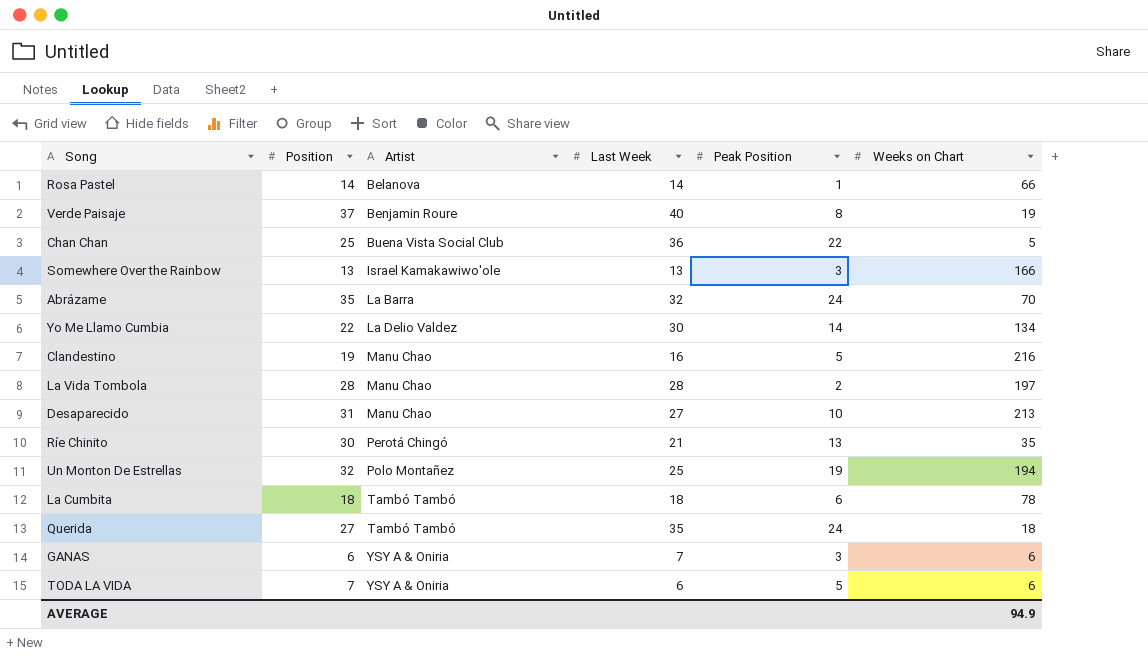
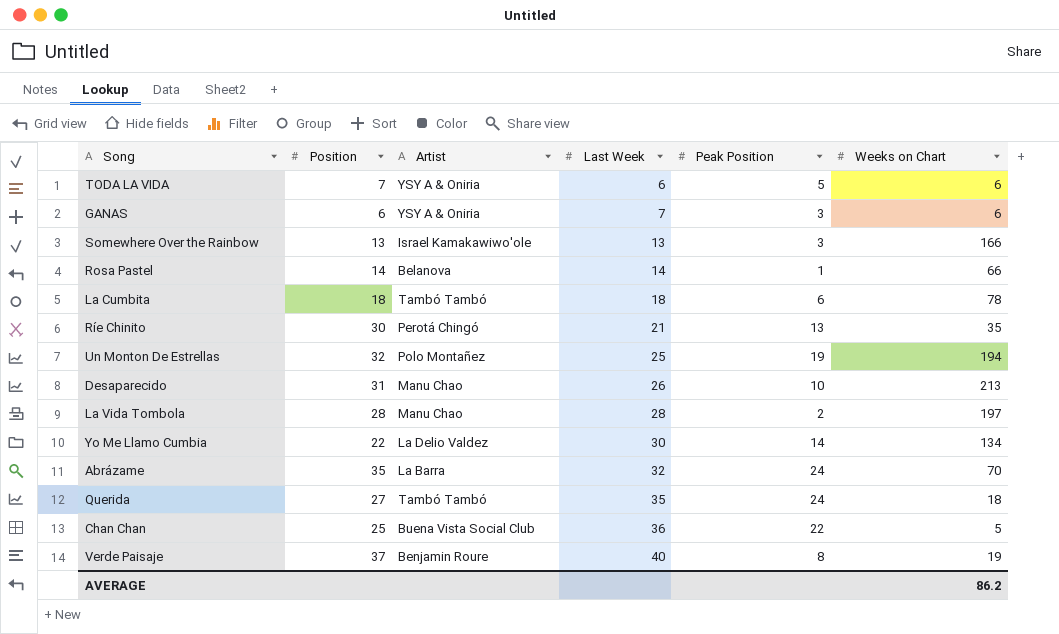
row order: Artist ascending -> Last Week ascending
row Clandestino: 19 | Manu Chao | 16 | 5 | 216 -> none
Desaparecido | Last Week: 27 -> 26
AVERAGE | Weeks on Chart: 94.9 -> 86.2

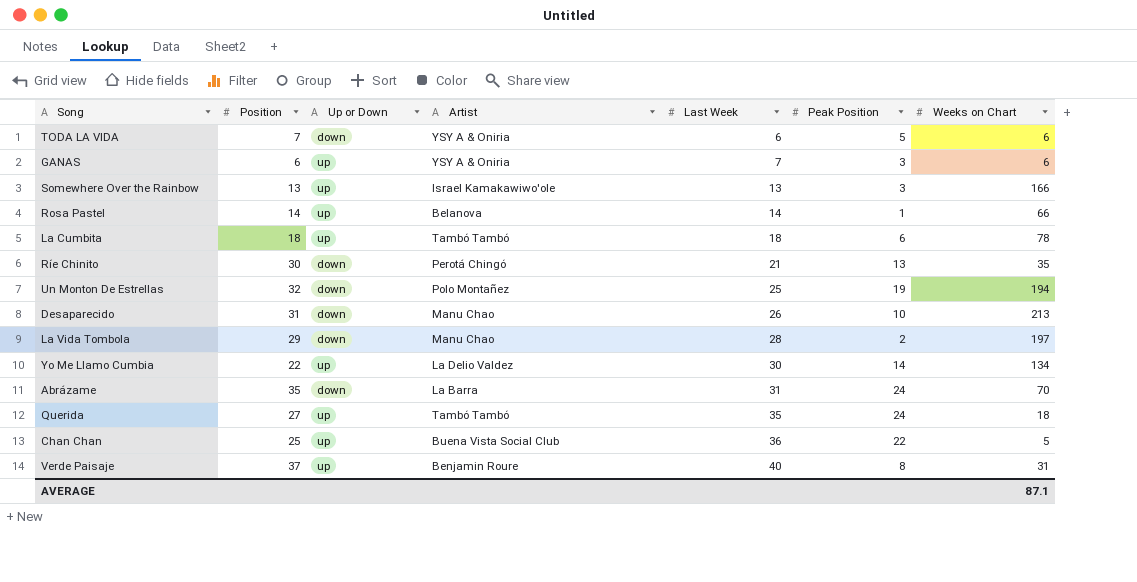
column Up or Down | position: none -> 3
La Vida Tombola | Position: 28 -> 29
Abrázame | Last Week: 32 -> 31
Verde Paisaje | Weeks on Chart: 19 -> 31
AVERAGE | Weeks on Chart: 86.2 -> 87.1

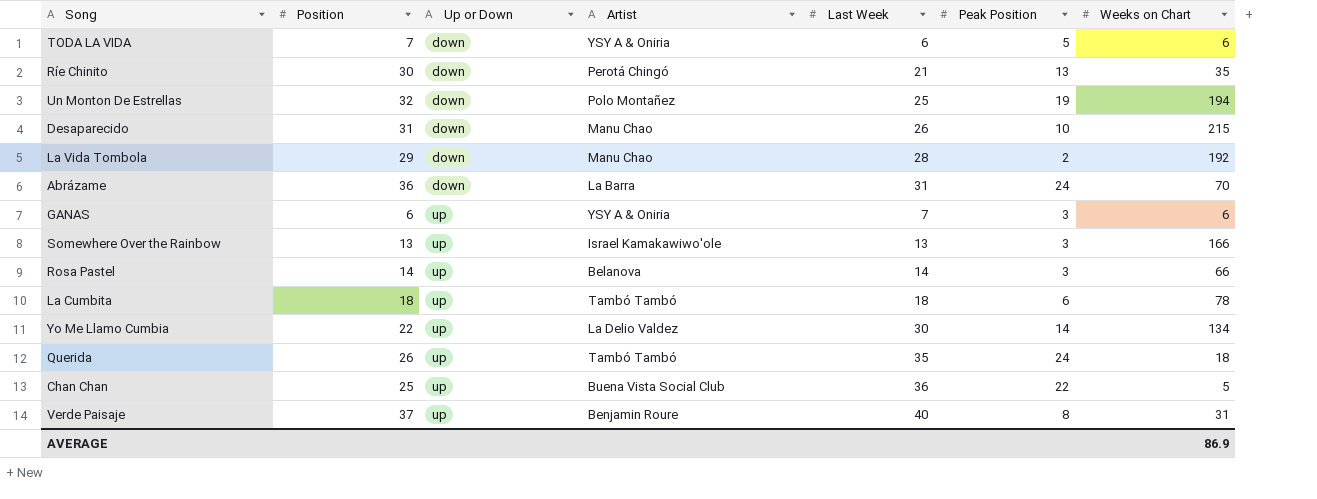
row order: Last Week ascending -> Up or Down ascending
Desaparecido | Weeks on Chart: 213 -> 215
La Vida Tombola | Weeks on Chart: 197 -> 192
Abrázame | Position: 35 -> 36
Rosa Pastel | Peak Position: 1 -> 3
Querida | Position: 27 -> 26
AVERAGE | Weeks on Chart: 87.1 -> 86.9

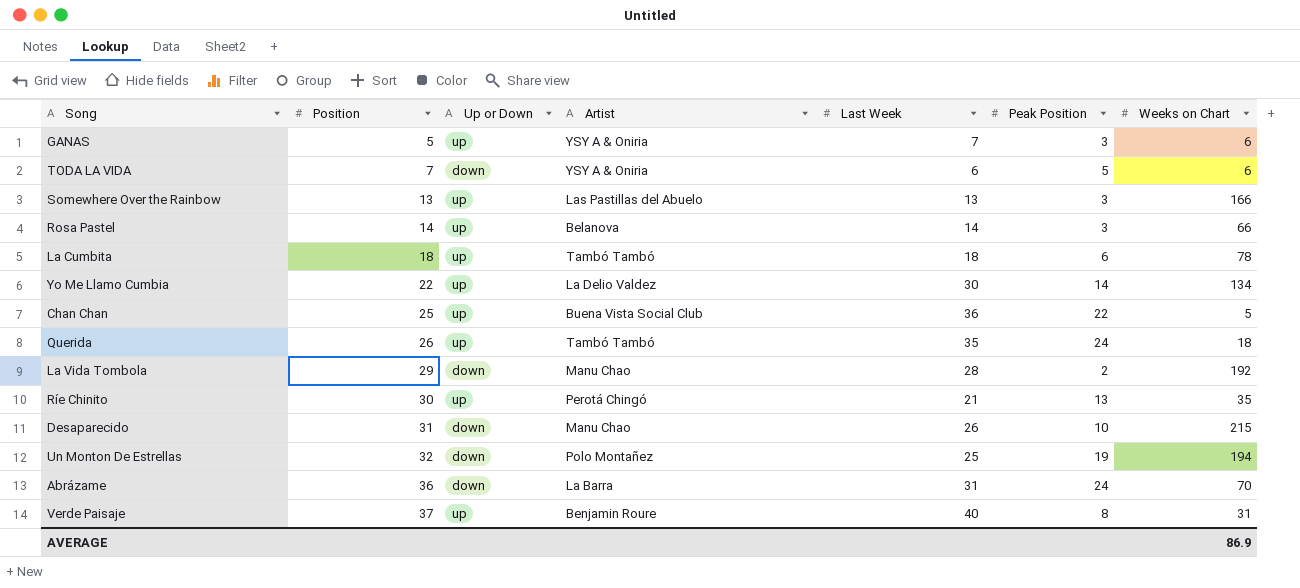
row order: Up or Down ascending -> Position ascending
GANAS | Position: 6 -> 5
Somewhere Over the Rainbow | Artist: Israel Kamakawiwo'ole -> Las Pastillas del Abuelo
Ríe Chinito | Up or Down: down -> up

